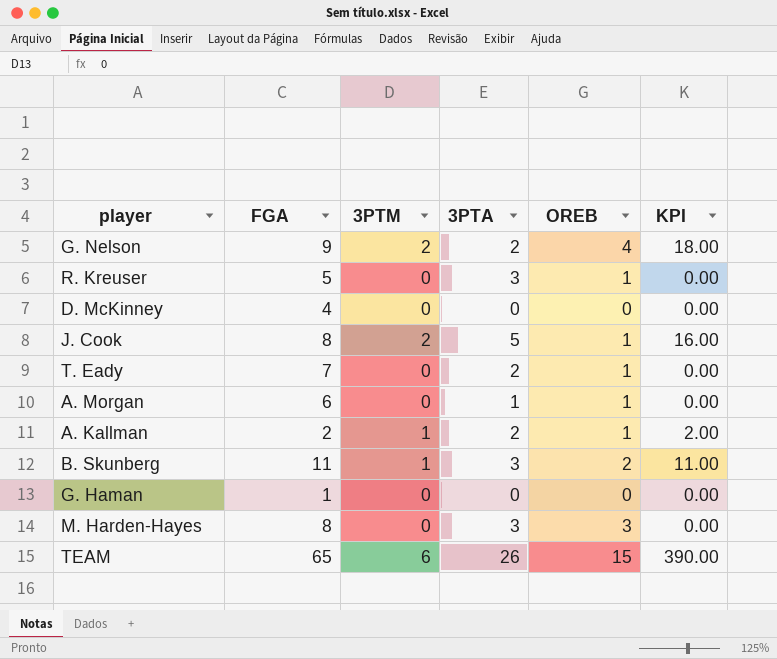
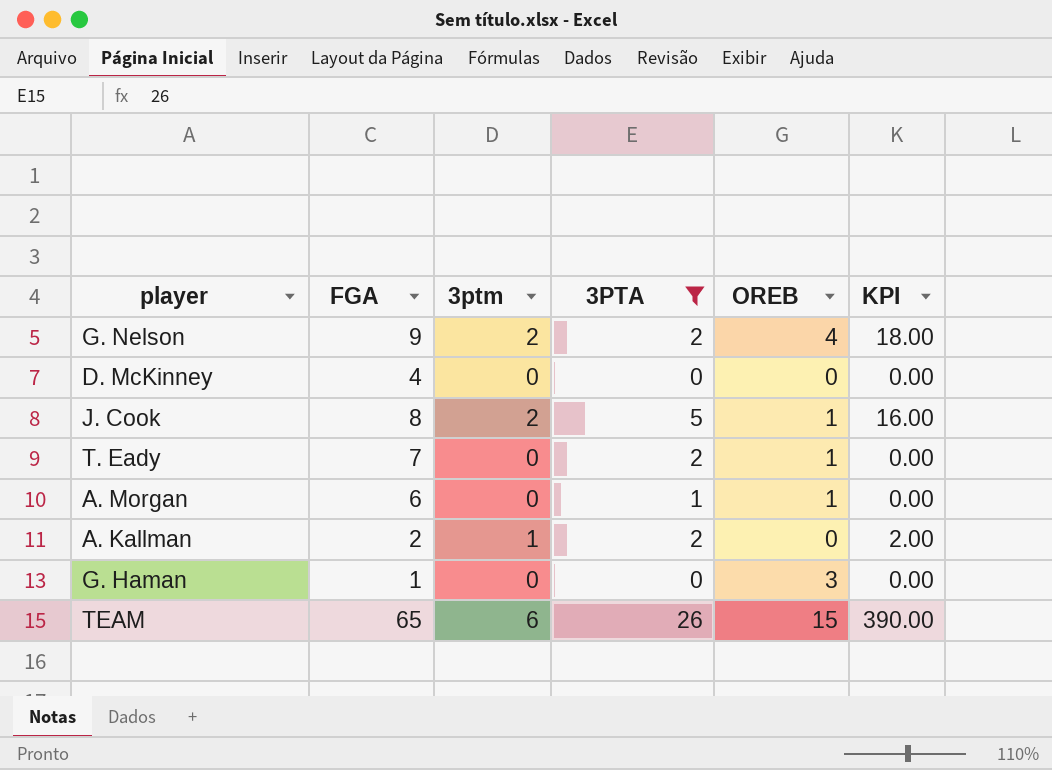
filter: none -> 3PTA != 3
column name: 3PTM -> 3ptm
A. Kallman | OREB: 1 -> 0
G. Haman | OREB: 0 -> 3

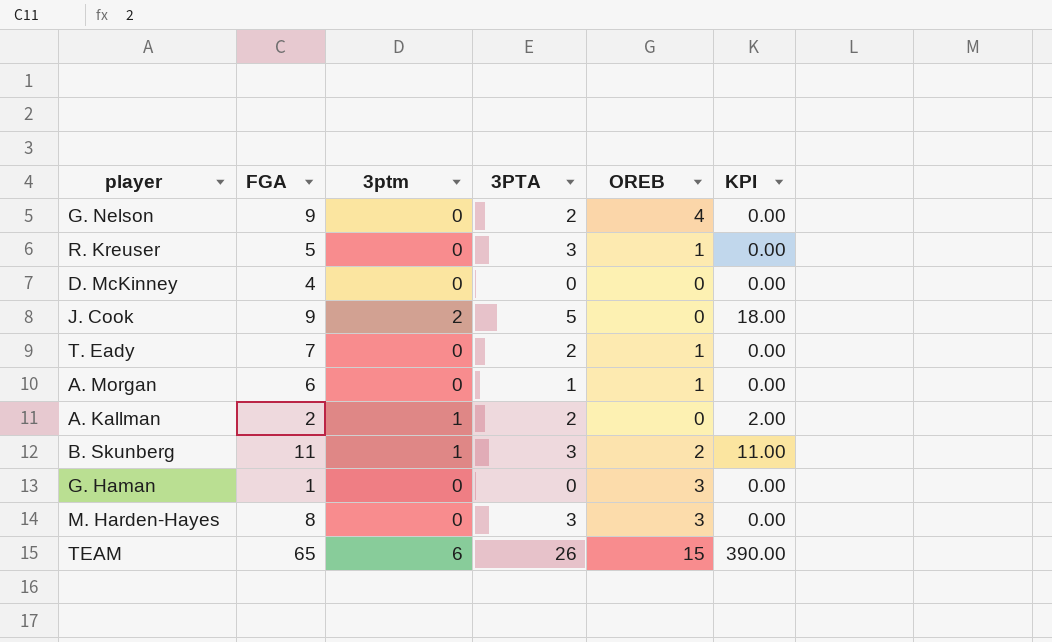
filter: 3PTA != 3 -> none
G. Nelson | 3ptm: 2 -> 0
G. Nelson | KPI: 18.00 -> 0.00
J. Cook | FGA: 8 -> 9
J. Cook | OREB: 1 -> 0
J. Cook | KPI: 16.00 -> 18.00

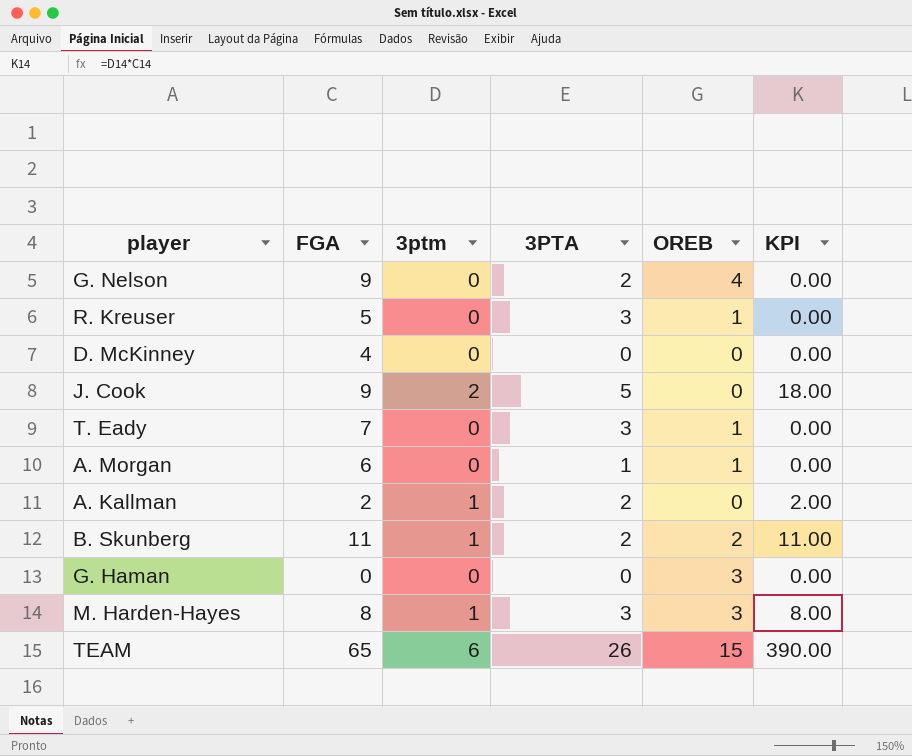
T. Eady | 3PTA: 2 -> 3
B. Skunberg | 3PTA: 3 -> 2
G. Haman | FGA: 1 -> 0
M. Harden-Hayes | 3ptm: 0 -> 1
M. Harden-Hayes | KPI: 0.00 -> 8.00

